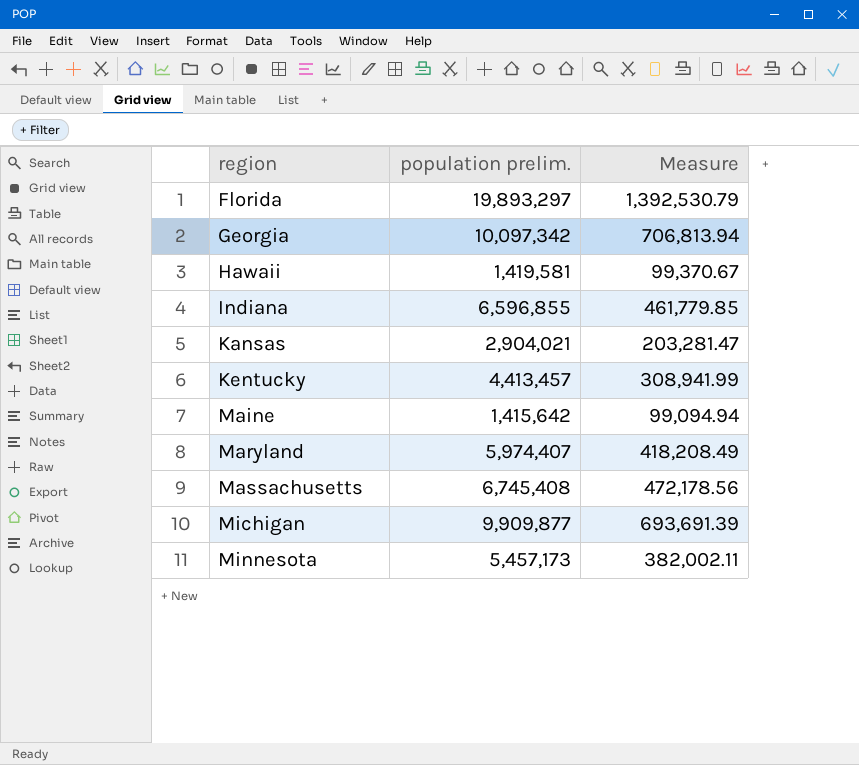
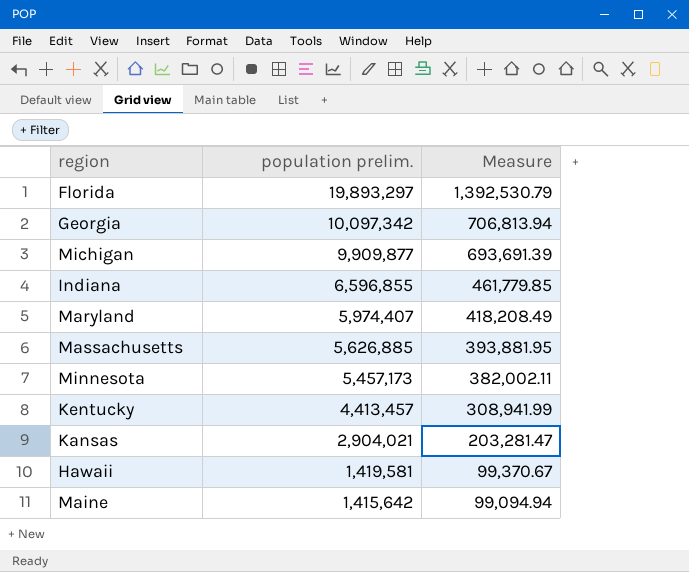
row order: region ascending -> population prelim. descending
Massachusetts | population prelim.: 6,745,408 -> 5,626,885
Massachusetts | Measure: 472,178.56 -> 393,881.95

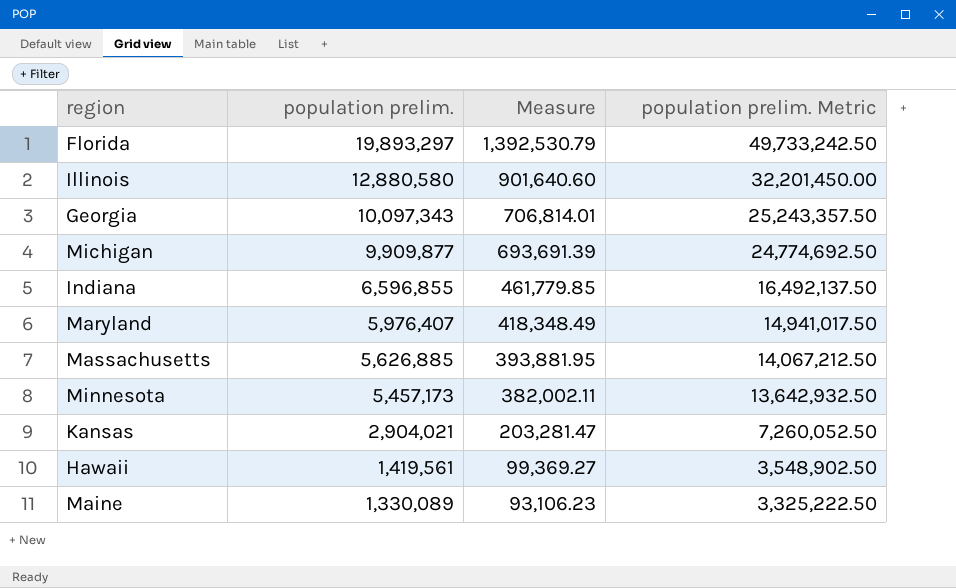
column population prelim. Metric | formula: none -> [population prelim.] * 2.5
row Kentucky: 4,413,457 | 308,941.99 -> none
row Illinois: none -> 12,880,580 | 901,640.60 | 32,201,450.00
Georgia | population prelim.: 10,097,342 -> 10,097,343
Georgia | Measure: 706,813.94 -> 706,814.01
Maryland | population prelim.: 5,974,407 -> 5,976,407
Maryland | Measure: 418,208.49 -> 418,348.49
Hawaii | population prelim.: 1,419,581 -> 1,419,561
Hawaii | Measure: 99,370.67 -> 99,369.27
Maine | population prelim.: 1,415,642 -> 1,330,089
Maine | Measure: 99,094.94 -> 93,106.23

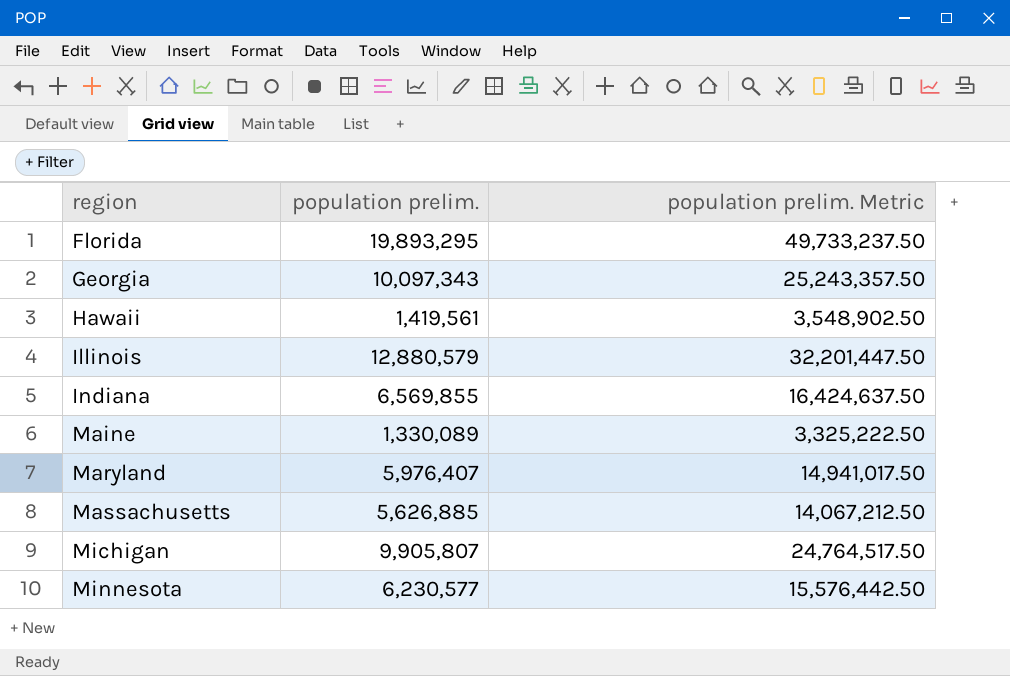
row order: population prelim. descending -> region ascending
column Measure | formula: [population prelim.] * 0.07 -> none
row Kansas: 2,904,021 | 203,281.47 | 7,260,052.50 -> none
Florida | population prelim.: 19,893,297 -> 19,893,295
Florida | population prelim. Metric: 49,733,242.50 -> 49,733,237.50
Illinois | population prelim.: 12,880,580 -> 12,880,579
Illinois | population prelim. Metric: 32,201,450.00 -> 32,201,447.50
Indiana | population prelim.: 6,596,855 -> 6,569,855
Indiana | population prelim. Metric: 16,492,137.50 -> 16,424,637.50
Michigan | population prelim.: 9,909,877 -> 9,905,807
Michigan | population prelim. Metric: 24,774,692.50 -> 24,764,517.50
Minnesota | population prelim.: 5,457,173 -> 6,230,577
Minnesota | population prelim. Metric: 13,642,932.50 -> 15,576,442.50

